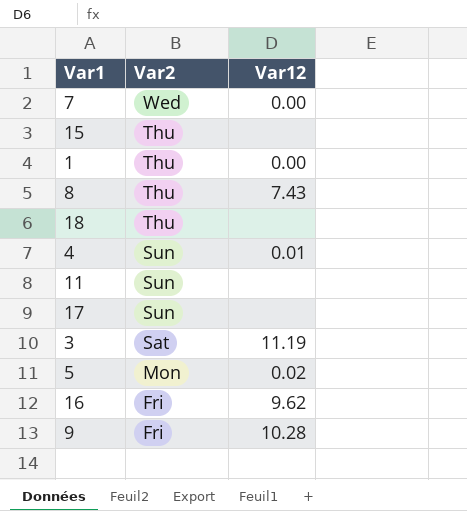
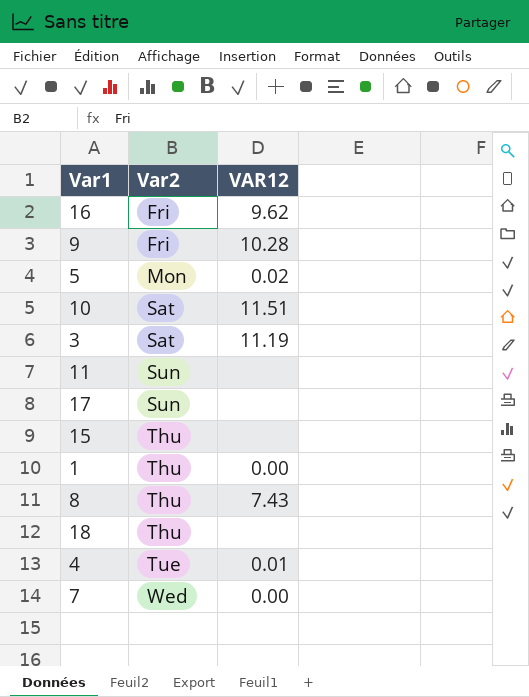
row order: Var2 descending -> Var2 ascending
column name: Var12 -> VAR12
row 10: none -> Sat | 11.51
4 | Var2: Sun -> Tue

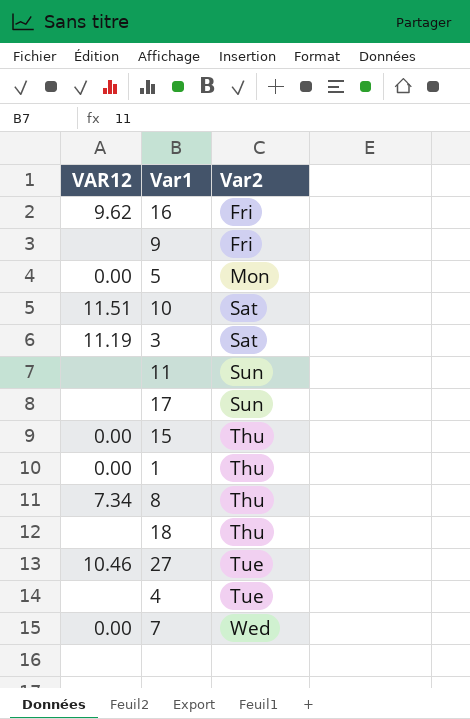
column VAR12 | position: 3 -> 1
9 | VAR12: 10.28 -> none
5 | VAR12: 0.02 -> 0.00
15 | VAR12: none -> 0.00
8 | VAR12: 7.43 -> 7.34
row 27: none -> 10.46 | Tue
4 | VAR12: 0.01 -> none

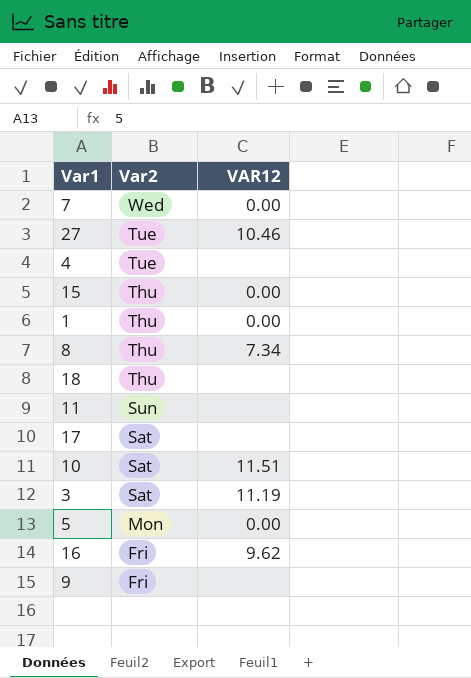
row order: Var2 ascending -> Var2 descending
column VAR12 | position: 1 -> 3
17 | Var2: Sun -> Sat

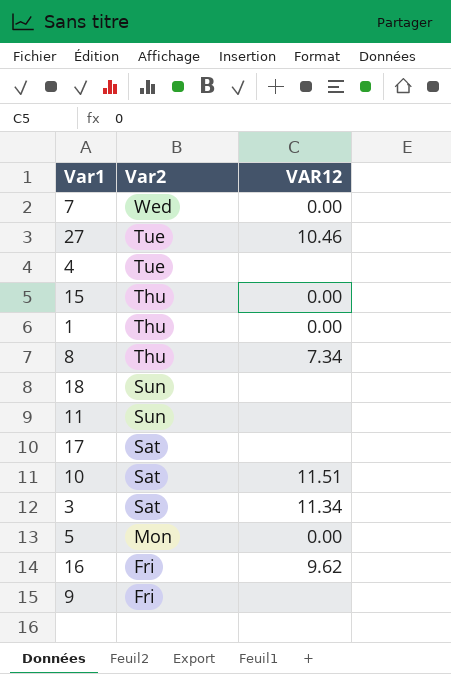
18 | Var2: Thu -> Sun
3 | VAR12: 11.19 -> 11.34

